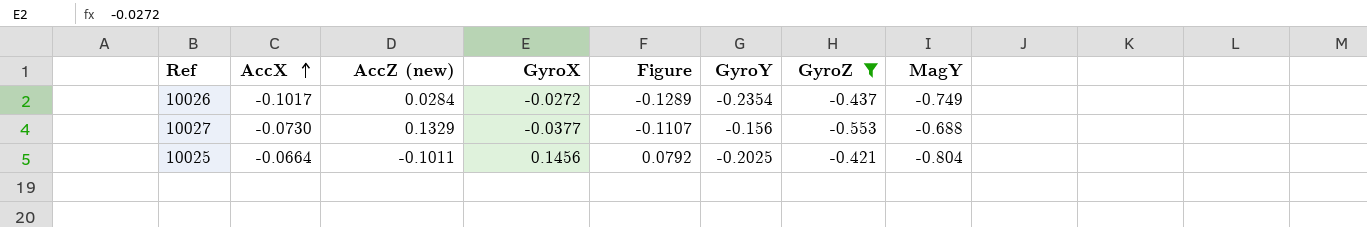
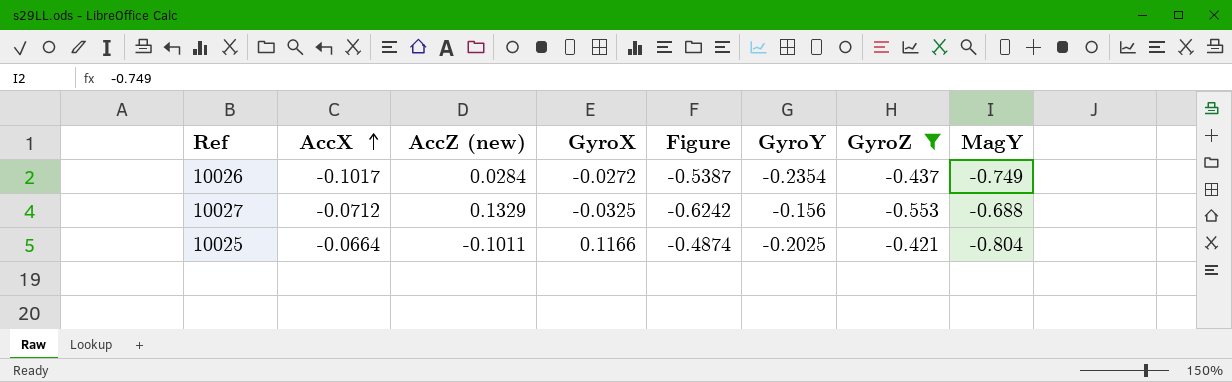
column Figure | formula: [AccX] + [GyroX] -> [AccX] + [GyroZ]
10027 | AccX: -0.0730 -> -0.0712
10027 | GyroX: -0.0377 -> -0.0325
10025 | GyroX: 0.1456 -> 0.1166

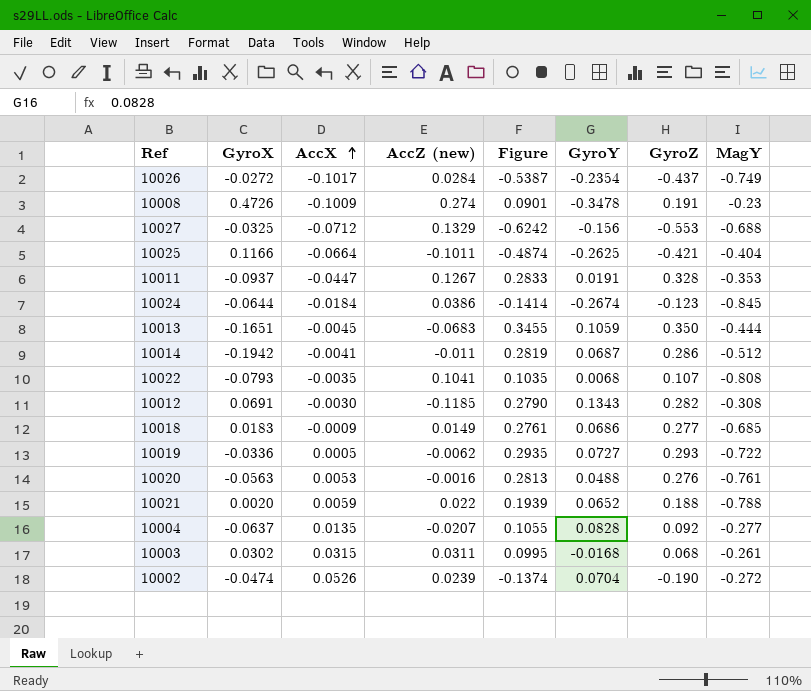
filter: GyroZ <= -0.421 -> none
column GyroX | position: 4 -> 2
10025 | GyroY: -0.2025 -> -0.2625
10025 | MagY: -0.804 -> -0.404

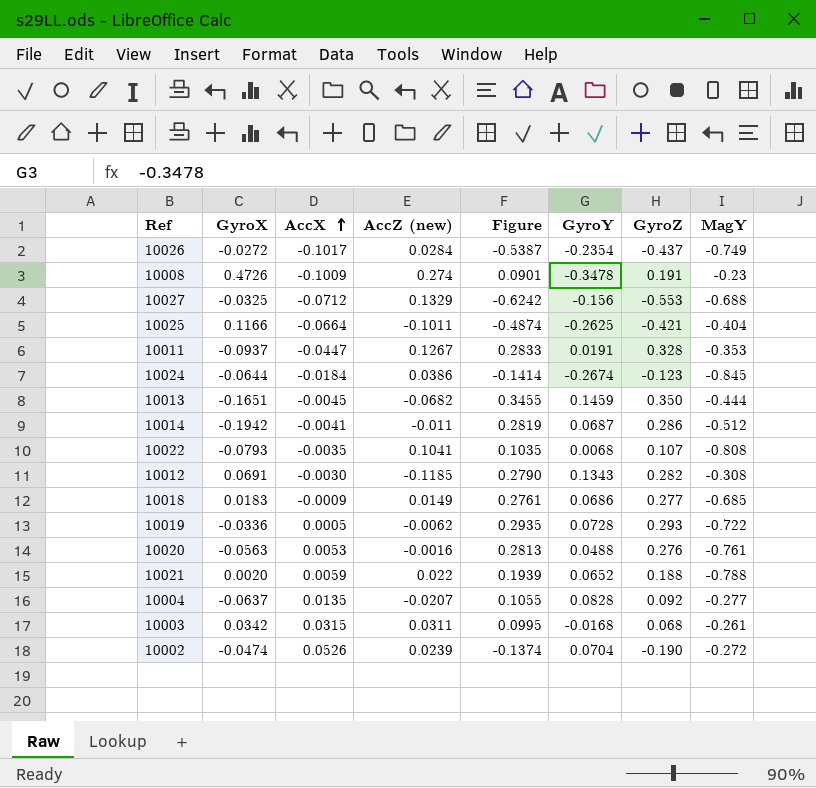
10013 | AccZ (new): -0.0683 -> -0.0682
10013 | GyroY: 0.1059 -> 0.1459
10019 | GyroY: 0.0727 -> 0.0728
10003 | GyroX: 0.0302 -> 0.0342

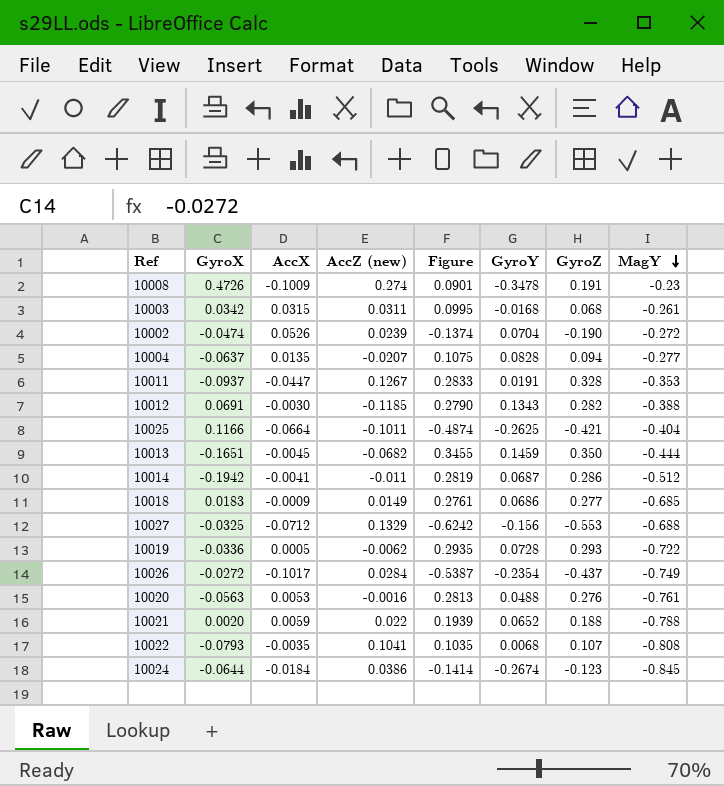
row order: AccX ascending -> MagY descending
10004 | Figure: 0.1055 -> 0.1075
10004 | GyroZ: 0.092 -> 0.094
10012 | MagY: -0.308 -> -0.388

